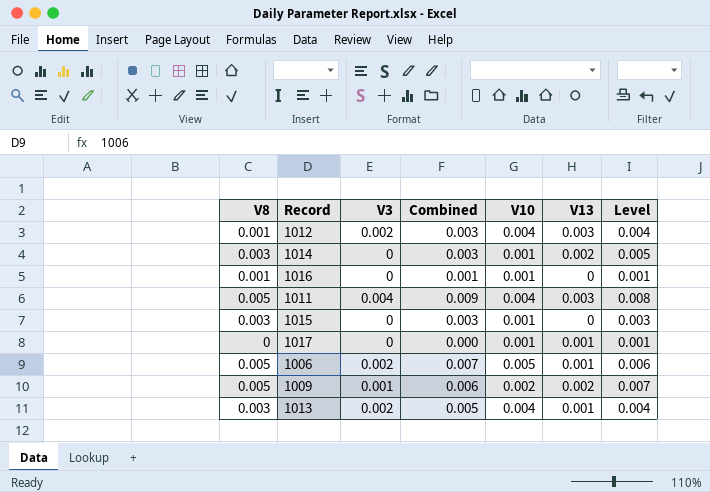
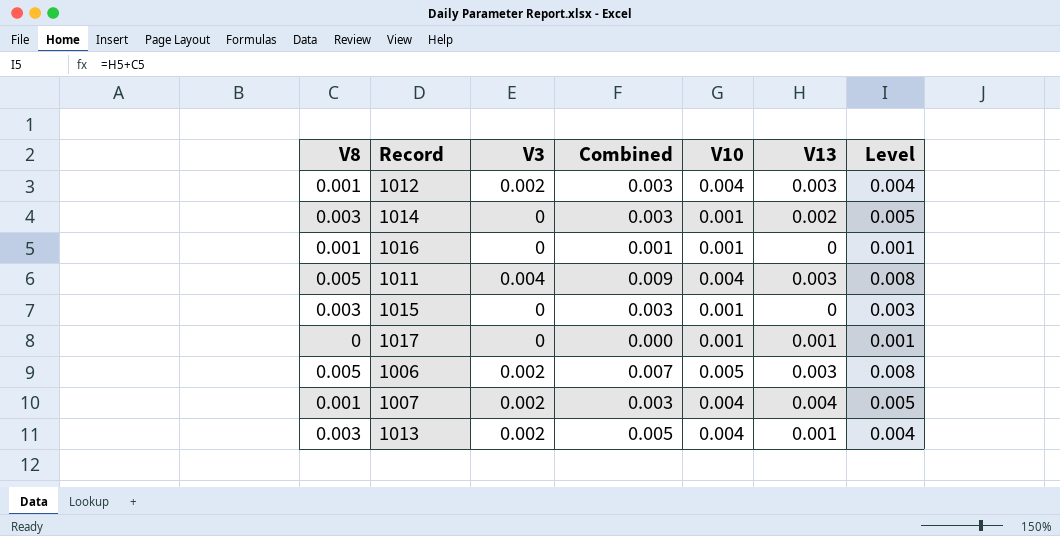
row 1009: 0.005 | 0.001 | 0.006 | 0.002 | 0.002 | 0.007 -> none
1006 | V13: 0.001 -> 0.003
1006 | Level: 0.006 -> 0.008
row 1007: none -> 0.001 | 0.002 | 0.003 | 0.004 | 0.004 | 0.005

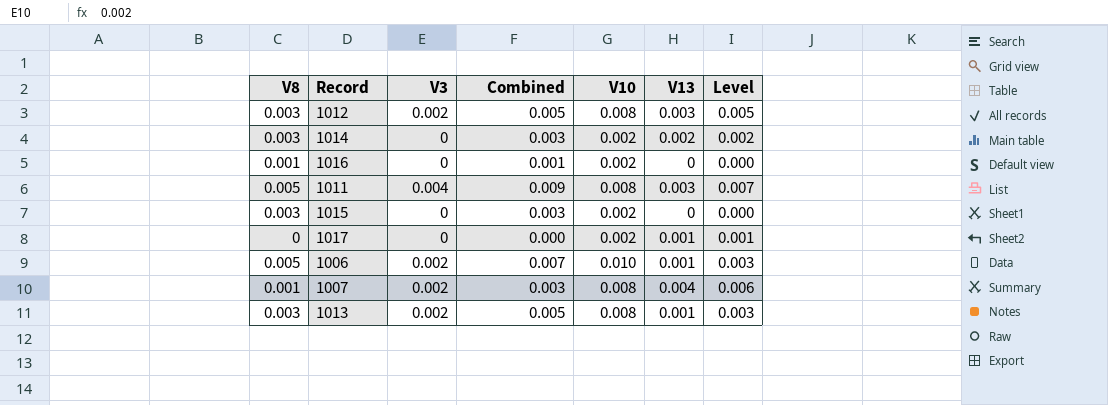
column Level | formula: [V8] + [V13] -> [V3] + [V13]
1012 | V8: 0.001 -> 0.003
1012 | Combined: 0.003 -> 0.005
1012 | V10: 0.004 -> 0.008
1014 | V10: 0.001 -> 0.002
1016 | V10: 0.001 -> 0.002
1011 | V10: 0.004 -> 0.008
1015 | V10: 0.001 -> 0.002
1017 | V10: 0.001 -> 0.002
1006 | V10: 0.005 -> 0.010
1006 | V13: 0.003 -> 0.001
1007 | V10: 0.004 -> 0.008
1013 | V10: 0.004 -> 0.008

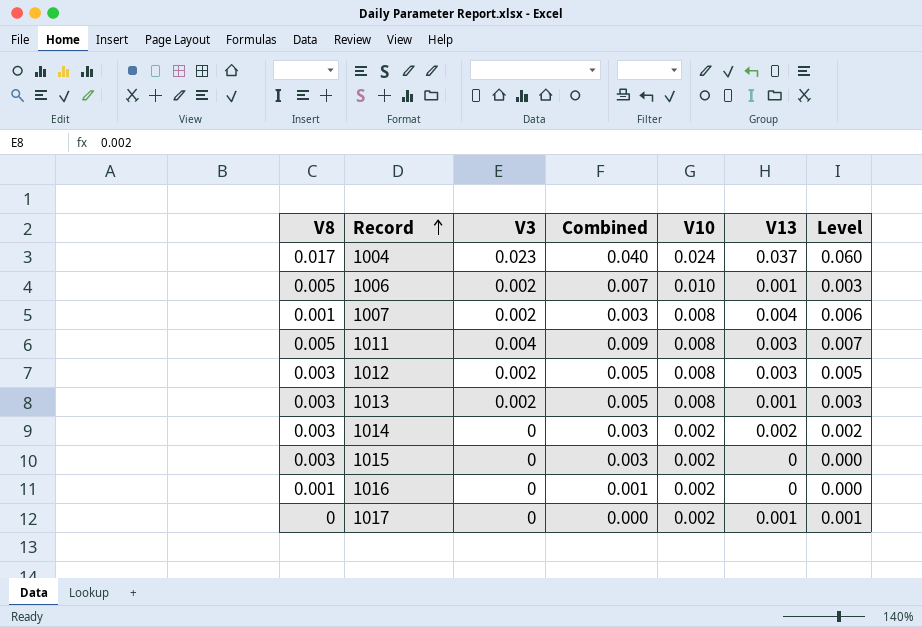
row order: none -> Record ascending
row 1004: none -> 0.017 | 0.023 | 0.040 | 0.024 | 0.037 | 0.060

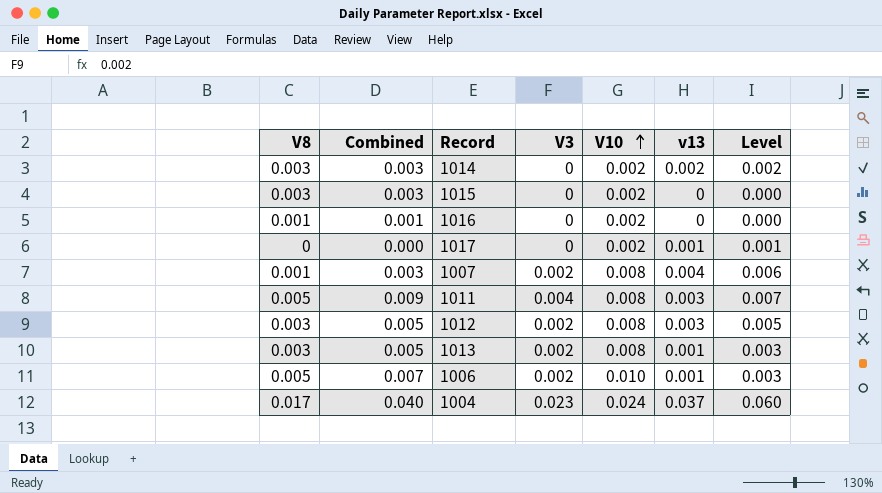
row order: Record ascending -> V10 ascending
column Combined | position: 4 -> 2
column name: V13 -> v13

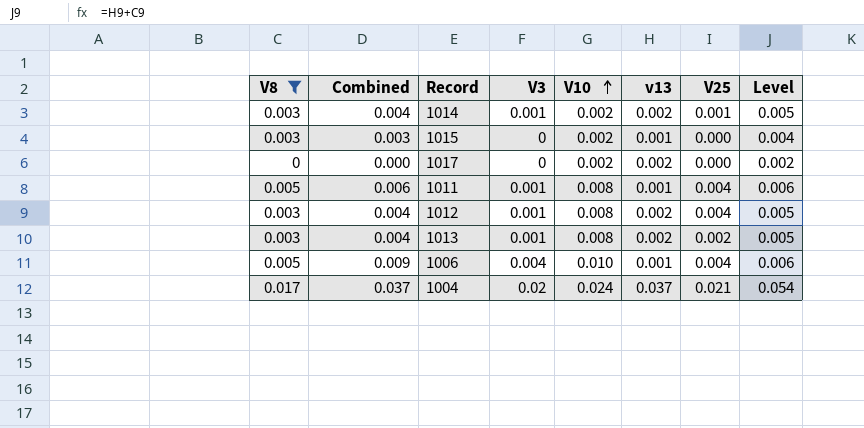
filter: none -> V8 != 0.001
column V25 | position: none -> 7
column Level | formula: [V3] + [v13] -> [V8] + [v13]
1014 | Combined: 0.003 -> 0.004
1014 | V3: 0 -> 0.001
1015 | v13: 0 -> 0.001
1017 | v13: 0.001 -> 0.002
1011 | Combined: 0.009 -> 0.006
1011 | V3: 0.004 -> 0.001
1011 | v13: 0.003 -> 0.001
1012 | Combined: 0.005 -> 0.004
1012 | V3: 0.002 -> 0.001
1012 | v13: 0.003 -> 0.002
1013 | Combined: 0.005 -> 0.004
1013 | V3: 0.002 -> 0.001
1013 | v13: 0.001 -> 0.002
1006 | Combined: 0.007 -> 0.009
1006 | V3: 0.002 -> 0.004
1004 | Combined: 0.040 -> 0.037
1004 | V3: 0.023 -> 0.02

